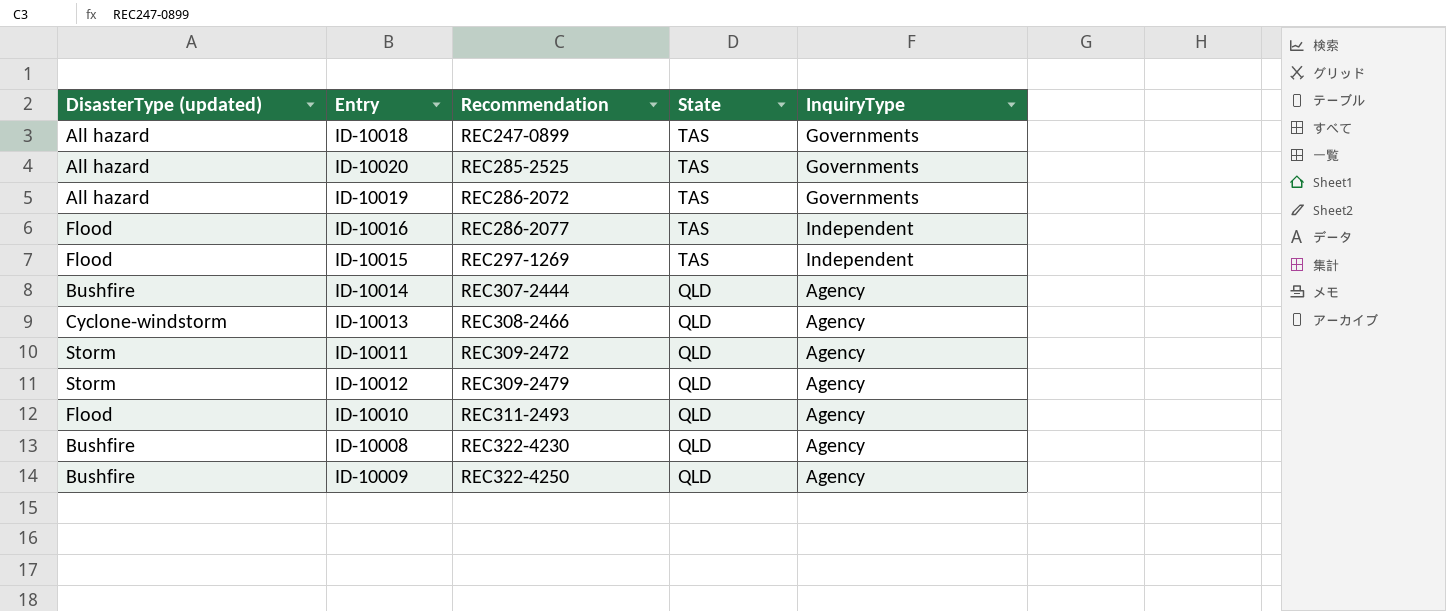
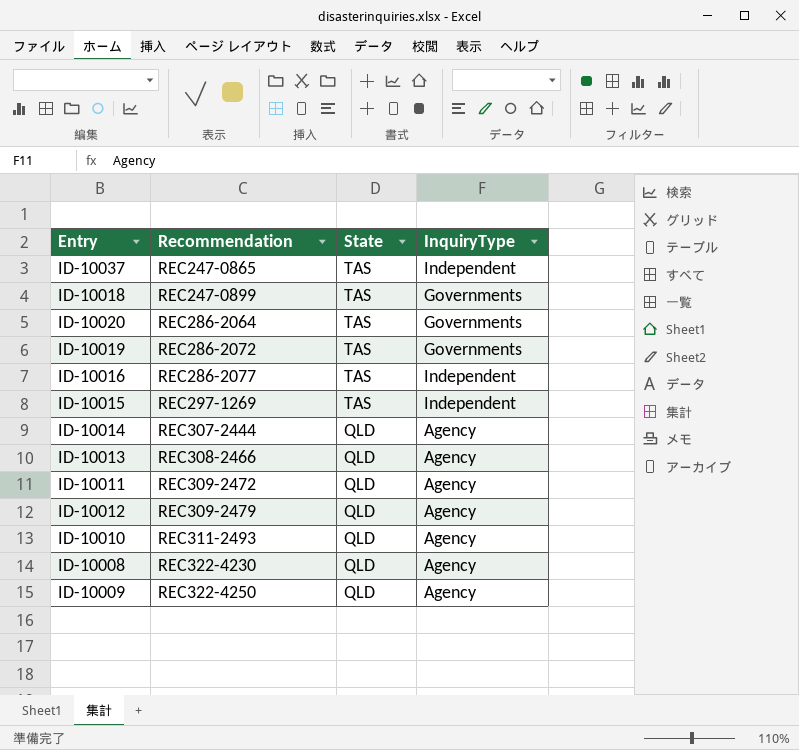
column DisasterType (updated) | position: 1 -> none
row ID-10037: none -> REC247-0865 | TAS | Independent
ID-10020 | Recommendation: REC285-2525 -> REC286-2064

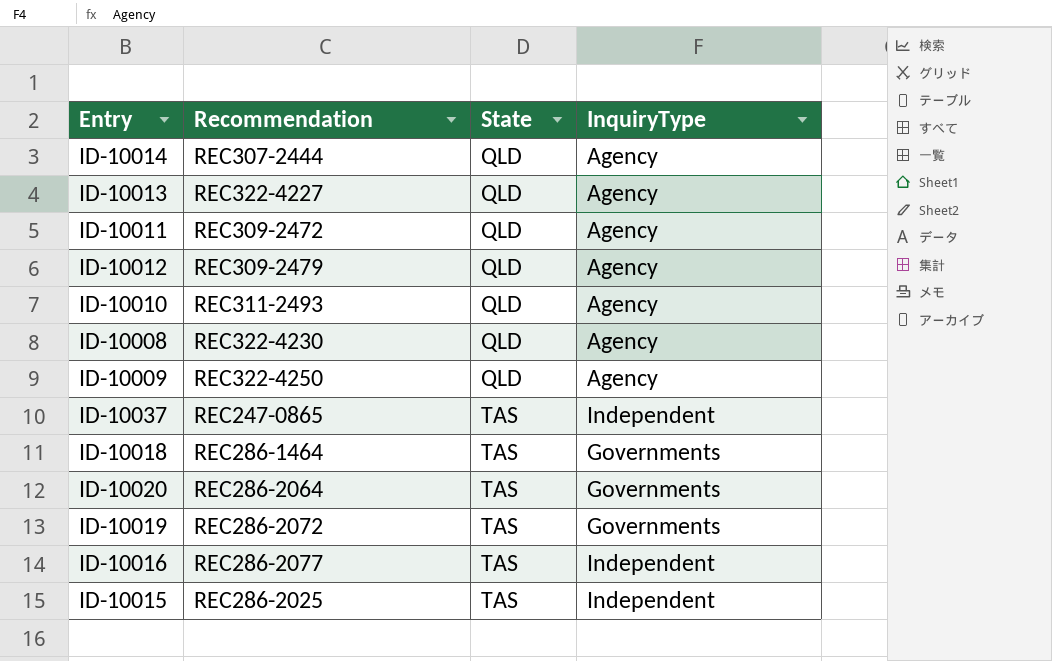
row order: Recommendation ascending -> State ascending
ID-10013 | Recommendation: REC308-2466 -> REC322-4227
ID-10018 | Recommendation: REC247-0899 -> REC286-1464
ID-10015 | Recommendation: REC297-1269 -> REC286-2025

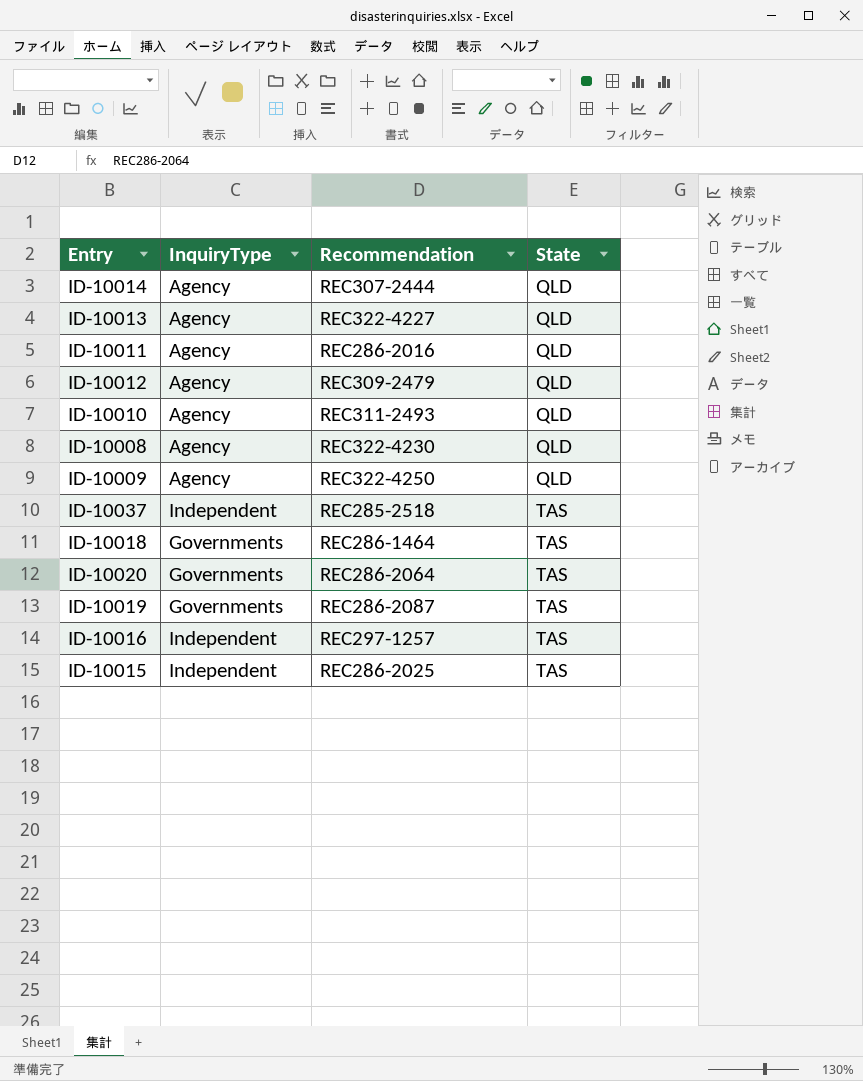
column InquiryType | position: 4 -> 2
ID-10011 | Recommendation: REC309-2472 -> REC286-2016
ID-10037 | Recommendation: REC247-0865 -> REC285-2518
ID-10019 | Recommendation: REC286-2072 -> REC286-2087
ID-10016 | Recommendation: REC286-2077 -> REC297-1257

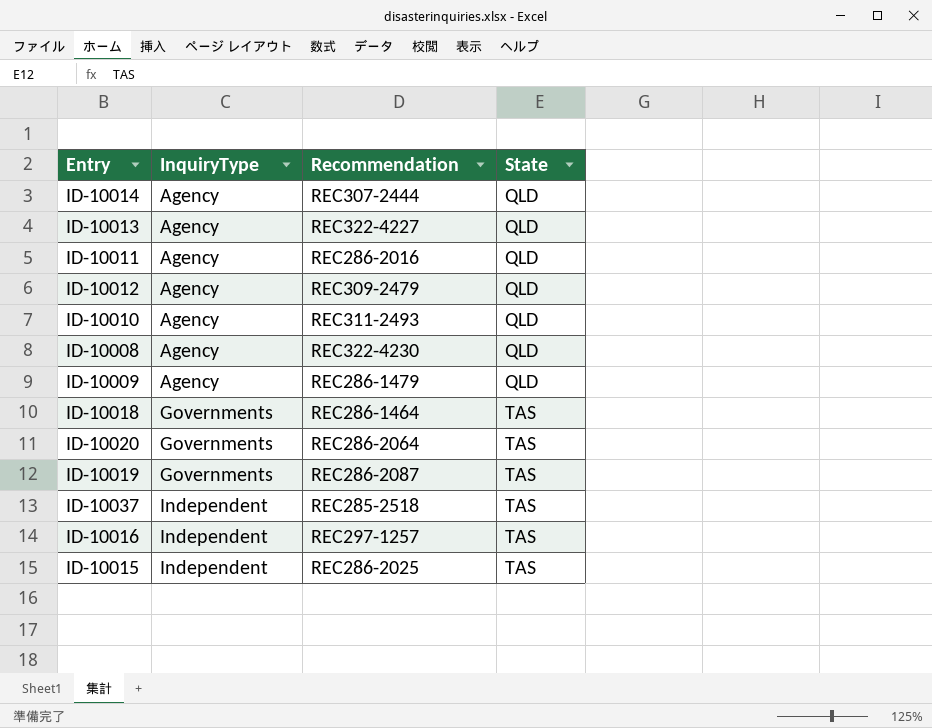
row order: State ascending -> InquiryType ascending
ID-10009 | Recommendation: REC322-4250 -> REC286-1479

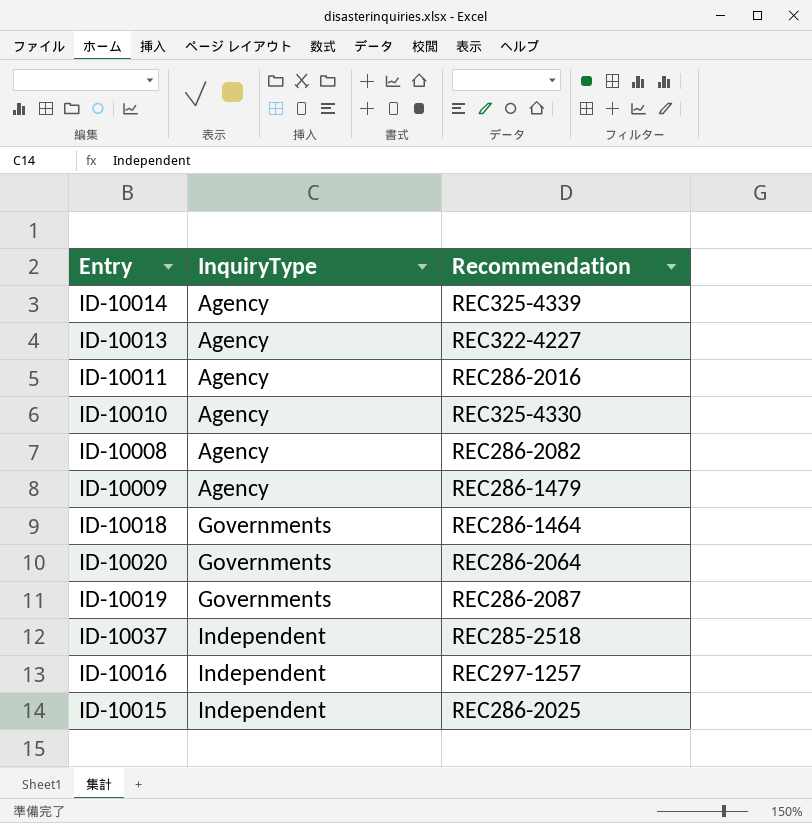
column State | position: 4 -> none
row ID-10012: Agency | REC309-2479 | QLD -> none
ID-10014 | Recommendation: REC307-2444 -> REC325-4339
ID-10010 | Recommendation: REC311-2493 -> REC325-4330
ID-10008 | Recommendation: REC322-4230 -> REC286-2082

